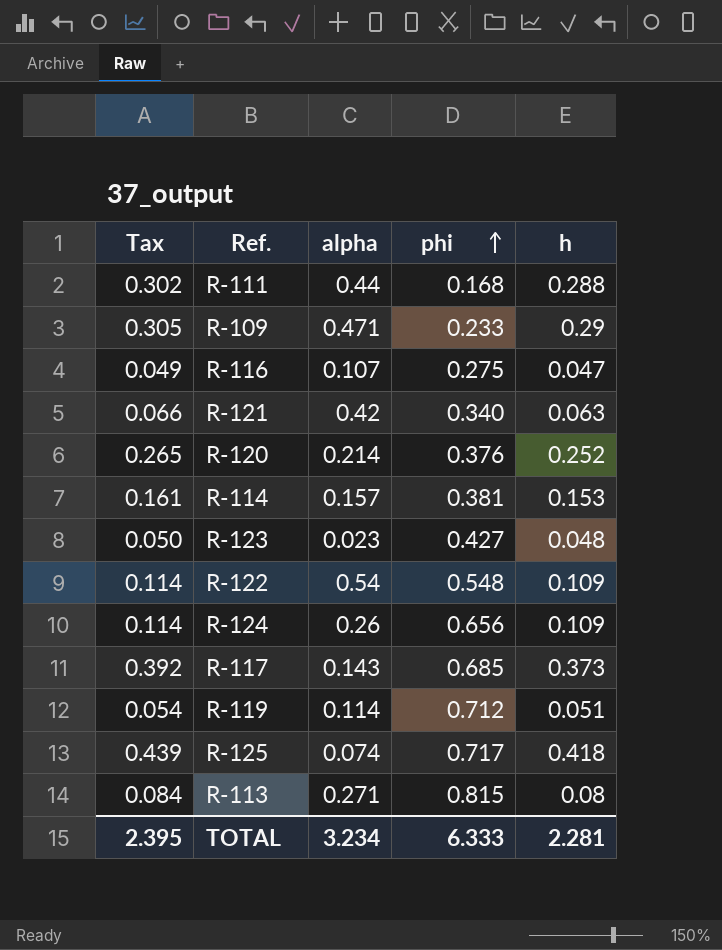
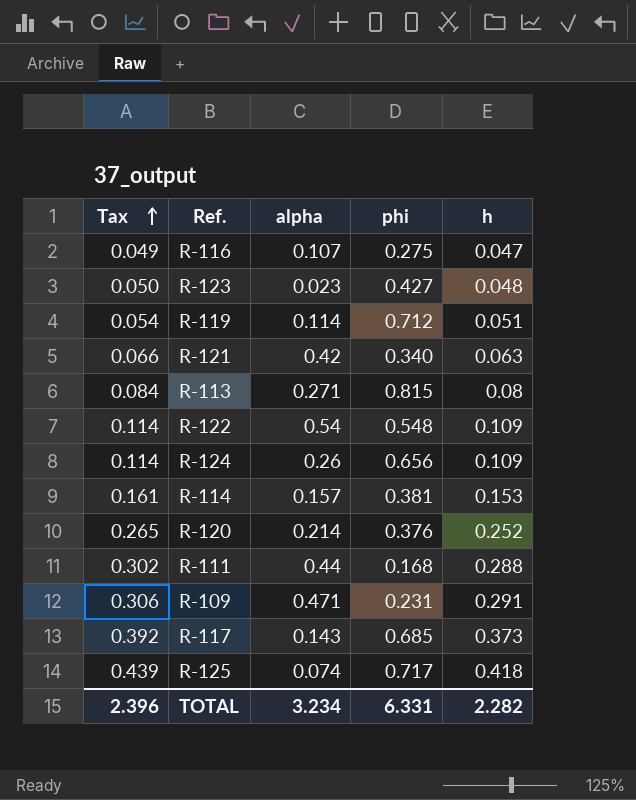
row order: phi ascending -> Tax ascending
R-109 | Tax: 0.305 -> 0.306
R-109 | phi: 0.233 -> 0.231
R-109 | h: 0.29 -> 0.291
TOTAL | Tax: 2.395 -> 2.396
TOTAL | phi: 6.333 -> 6.331
TOTAL | h: 2.281 -> 2.282

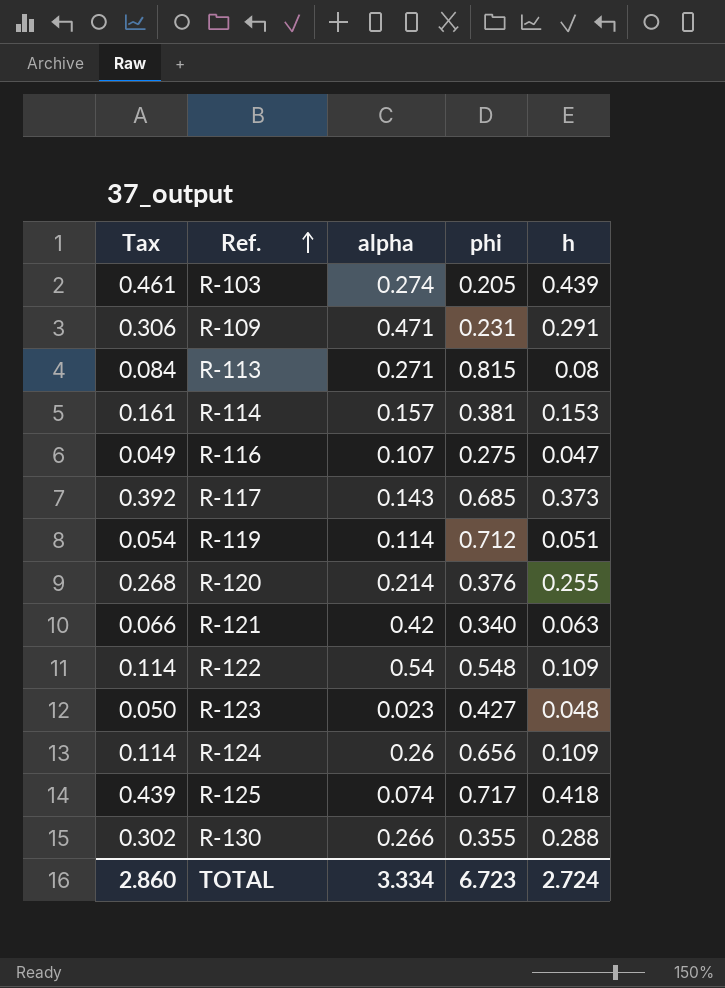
row order: Tax ascending -> Ref. ascending
row R-111: 0.302 | 0.44 | 0.168 | 0.288 -> none
row R-103: none -> 0.461 | 0.274 | 0.205 | 0.439
R-120 | Tax: 0.265 -> 0.268
R-120 | h: 0.252 -> 0.255
row R-130: none -> 0.302 | 0.266 | 0.355 | 0.288
TOTAL | Tax: 2.396 -> 2.860
TOTAL | alpha: 3.234 -> 3.334
TOTAL | phi: 6.331 -> 6.723
TOTAL | h: 2.282 -> 2.724

